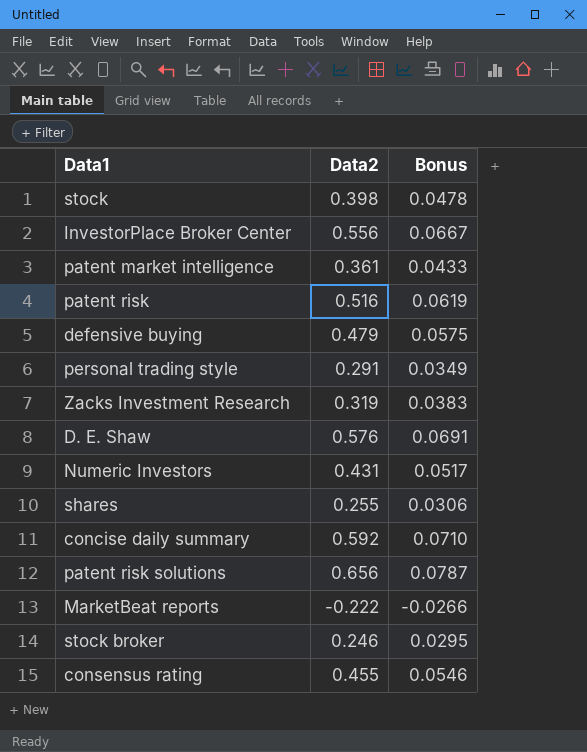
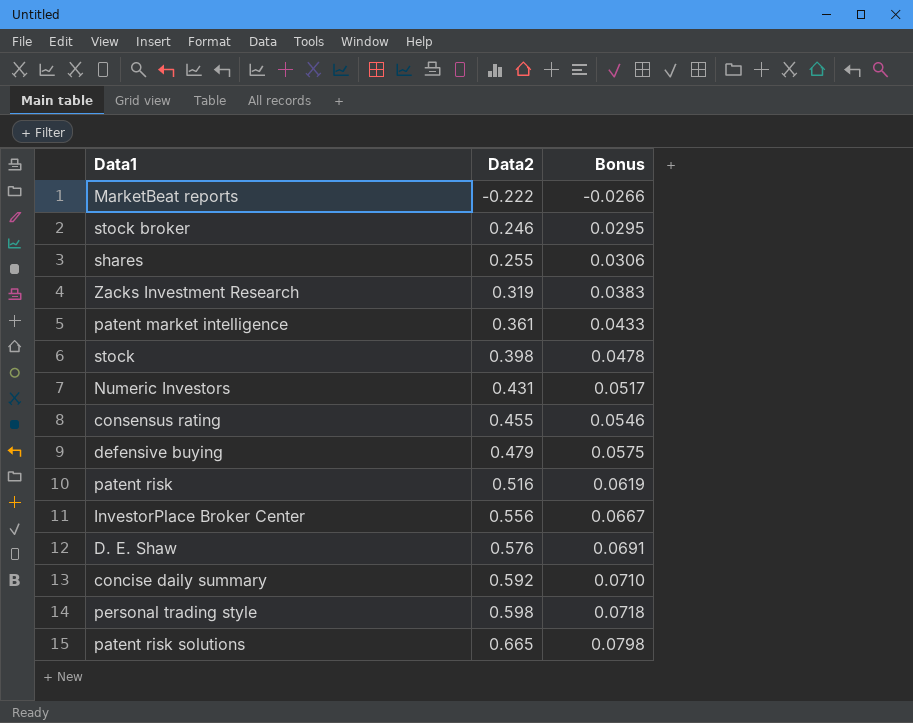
row order: none -> Data2 ascending
personal trading style | Data2: 0.291 -> 0.598
personal trading style | Bonus: 0.0349 -> 0.0718
patent risk solutions | Data2: 0.656 -> 0.665
patent risk solutions | Bonus: 0.0787 -> 0.0798

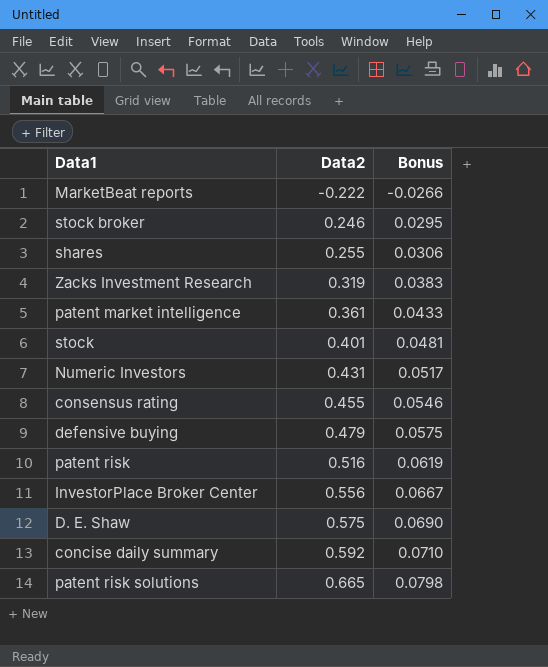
row personal trading style: 0.598 | 0.0718 -> none
stock | Data2: 0.398 -> 0.401
stock | Bonus: 0.0478 -> 0.0481
D. E. Shaw | Data2: 0.576 -> 0.575
D. E. Shaw | Bonus: 0.0691 -> 0.0690

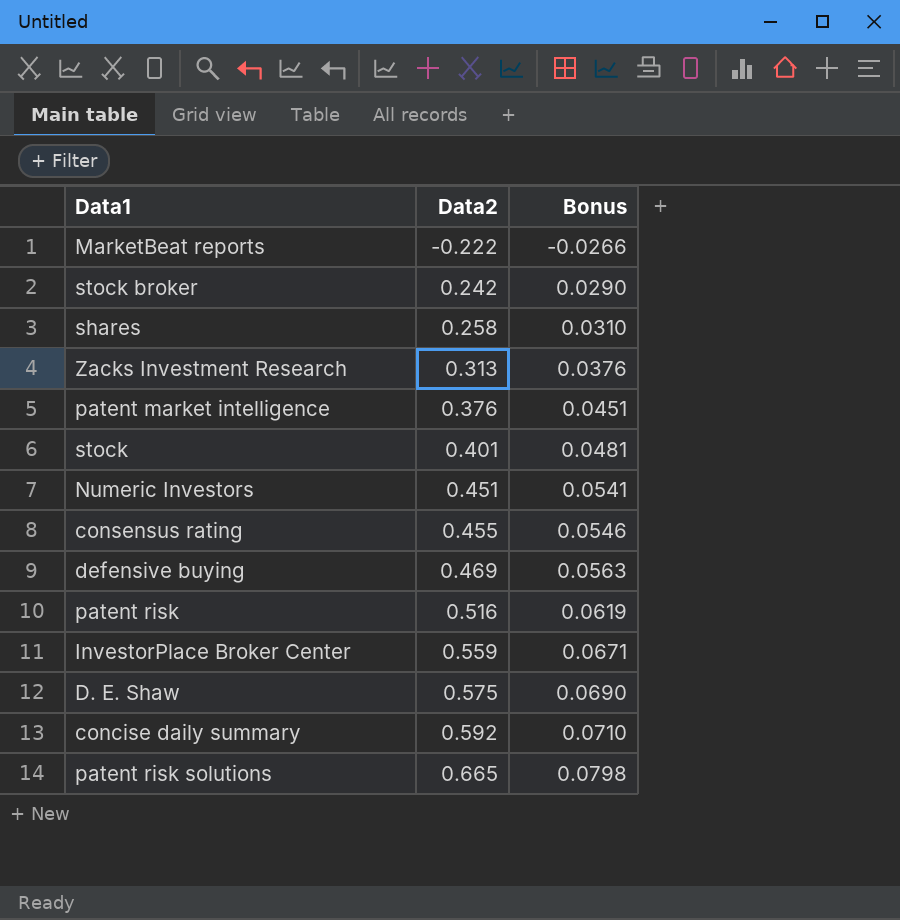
stock broker | Data2: 0.246 -> 0.242
stock broker | Bonus: 0.0295 -> 0.0290
shares | Data2: 0.255 -> 0.258
shares | Bonus: 0.0306 -> 0.0310
Zacks Investment Research | Data2: 0.319 -> 0.313
Zacks Investment Research | Bonus: 0.0383 -> 0.0376
patent market intelligence | Data2: 0.361 -> 0.376
patent market intelligence | Bonus: 0.0433 -> 0.0451
Numeric Investors | Data2: 0.431 -> 0.451
Numeric Investors | Bonus: 0.0517 -> 0.0541
defensive buying | Data2: 0.479 -> 0.469
defensive buying | Bonus: 0.0575 -> 0.0563
InvestorPlace Broker Center | Data2: 0.556 -> 0.559
InvestorPlace Broker Center | Bonus: 0.0667 -> 0.0671

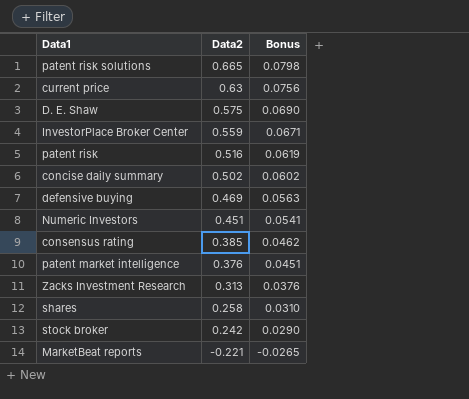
row order: Data2 ascending -> Data2 descending
row stock: 0.401 | 0.0481 -> none
row current price: none -> 0.63 | 0.0756
concise daily summary | Data2: 0.592 -> 0.502
concise daily summary | Bonus: 0.0710 -> 0.0602
consensus rating | Data2: 0.455 -> 0.385
consensus rating | Bonus: 0.0546 -> 0.0462
MarketBeat reports | Data2: -0.222 -> -0.221
MarketBeat reports | Bonus: -0.0266 -> -0.0265

